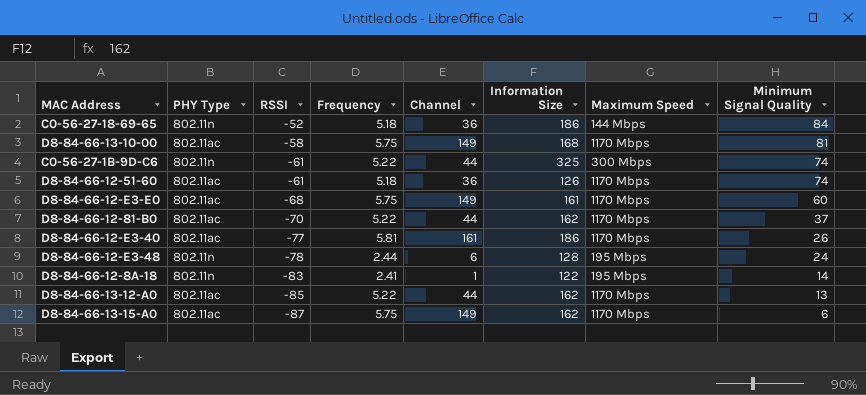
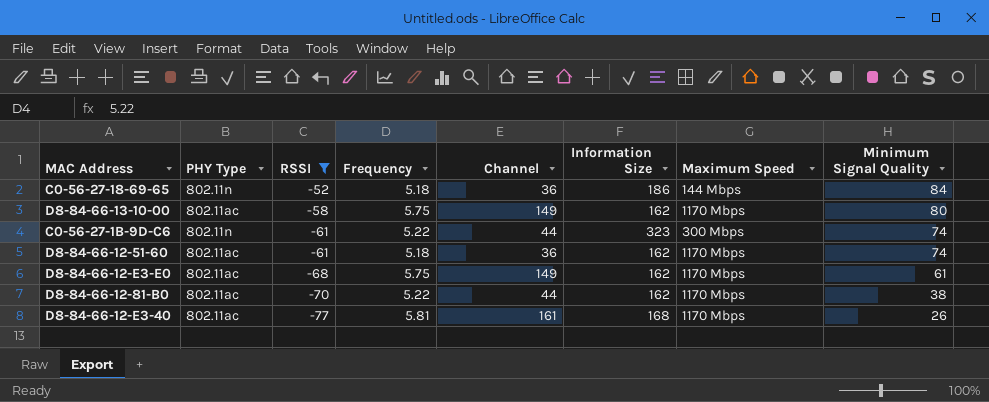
filter: none -> RSSI >= -77
D8-84-66-13-10-00 | Information Size: 168 -> 162
D8-84-66-13-10-00 | Minimum Signal Quality: 81 -> 80
C0-56-27-1B-9D-C6 | Information Size: 325 -> 323
D8-84-66-12-51-60 | Information Size: 126 -> 162
D8-84-66-12-E3-E0 | Information Size: 161 -> 162
D8-84-66-12-E3-E0 | Minimum Signal Quality: 60 -> 61
D8-84-66-12-81-B0 | Minimum Signal Quality: 37 -> 38
D8-84-66-12-E3-40 | Information Size: 186 -> 168

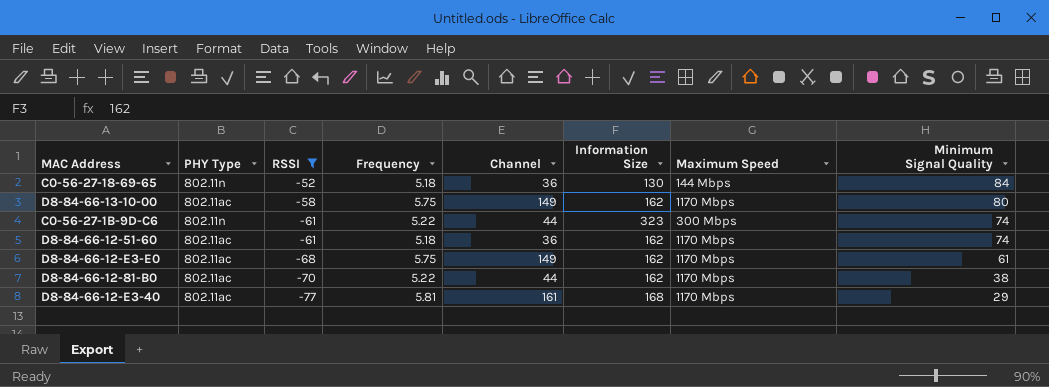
C0-56-27-18-69-65 | Information Size: 186 -> 130
D8-84-66-12-E3-40 | Minimum Signal Quality: 26 -> 29

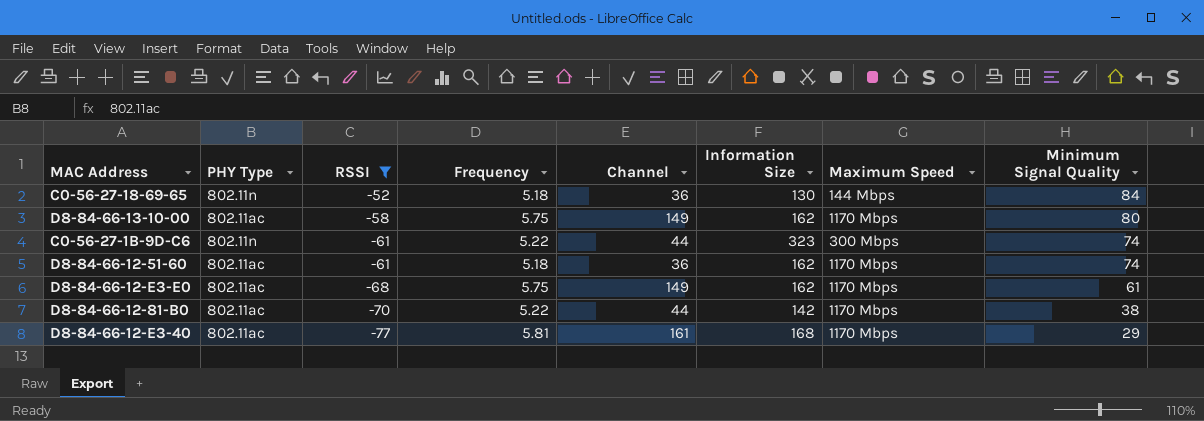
D8-84-66-12-81-B0 | Information Size: 162 -> 142

